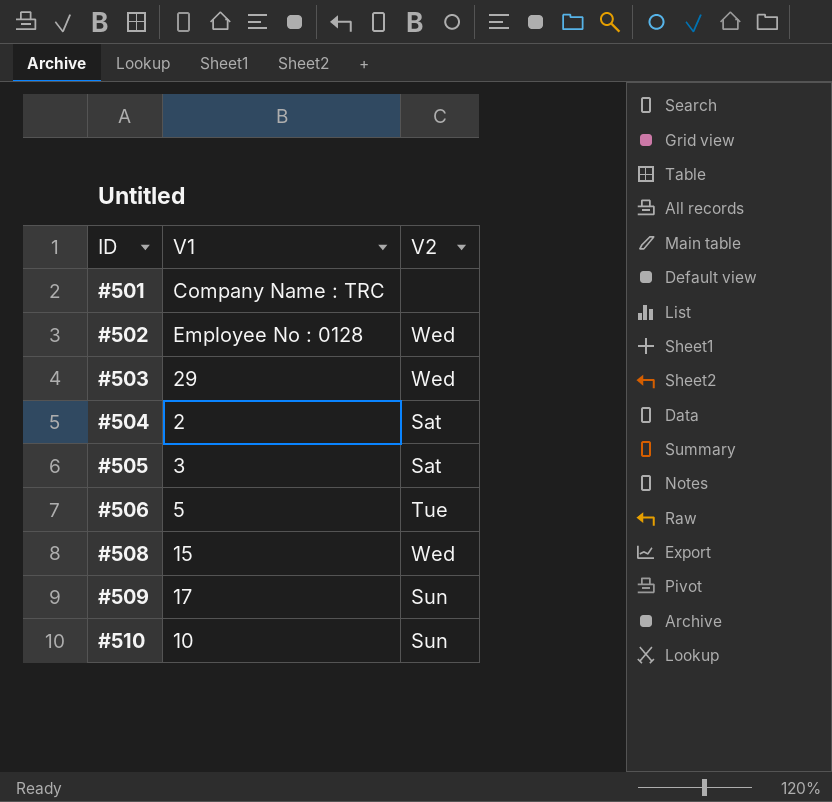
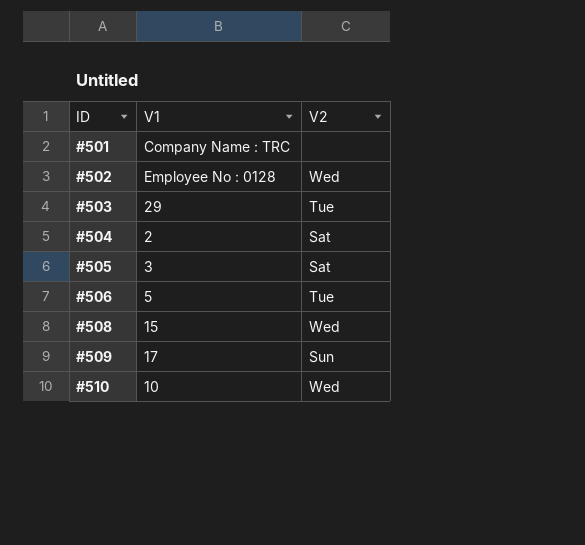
#503 | V2: Wed -> Tue
#510 | V2: Sun -> Wed

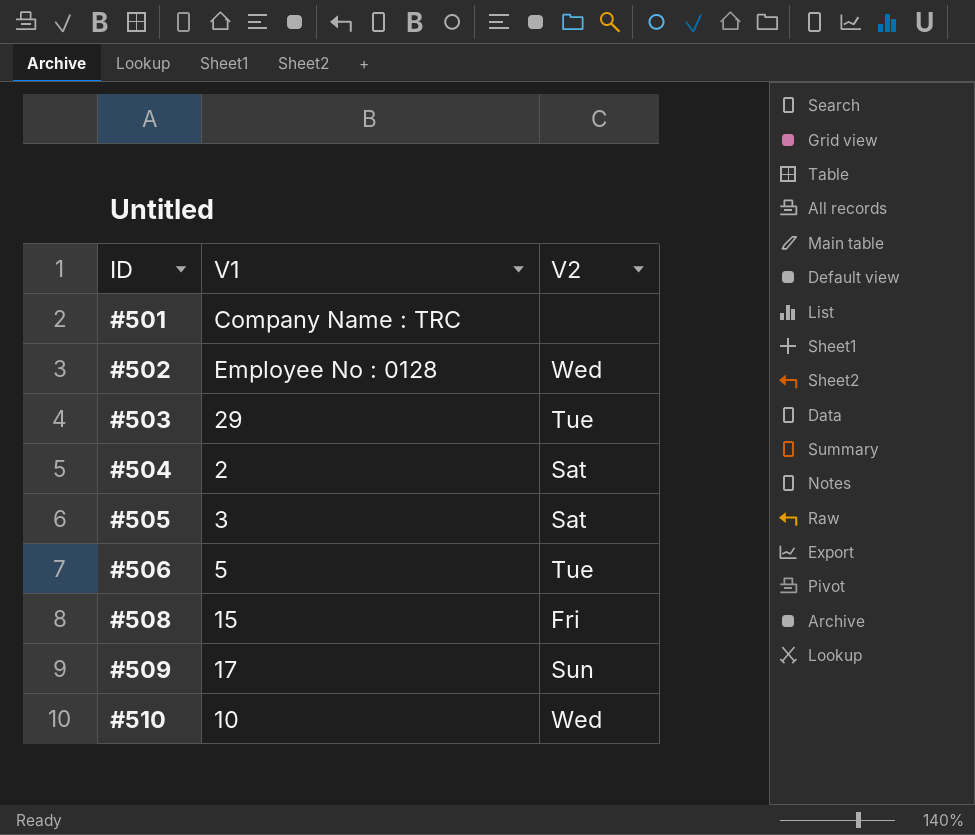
#508 | V2: Wed -> Fri

